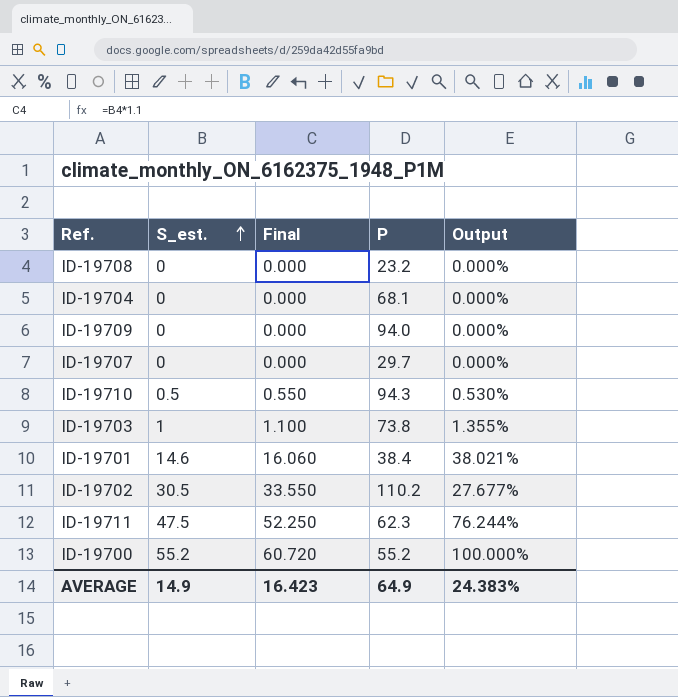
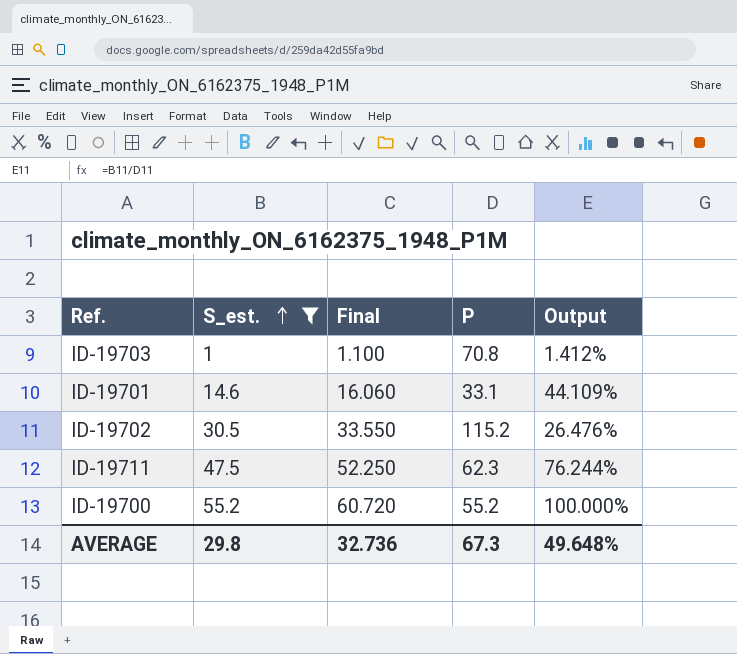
filter: none -> S_est. >= 1
ID-19703 | P: 73.8 -> 70.8
ID-19703 | Output: 1.355% -> 1.412%
ID-19701 | P: 38.4 -> 33.1
ID-19701 | Output: 38.021% -> 44.109%
ID-19702 | P: 110.2 -> 115.2
ID-19702 | Output: 27.677% -> 26.476%
AVERAGE | S_est.: 14.9 -> 29.8
AVERAGE | Final: 16.423 -> 32.736
AVERAGE | P: 64.9 -> 67.3
AVERAGE | Output: 24.383% -> 49.648%

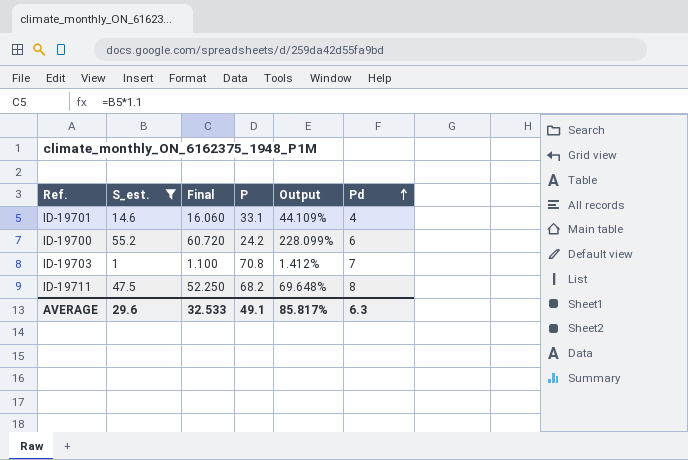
row order: S_est. ascending -> Pd ascending
column Pd | position: none -> 6
row ID-19702: 30.5 | 33.550 | 115.2 | 26.476% -> none
ID-19700 | P: 55.2 -> 24.2
ID-19700 | Output: 100.000% -> 228.099%
ID-19711 | P: 62.3 -> 68.2
ID-19711 | Output: 76.244% -> 69.648%
AVERAGE | S_est.: 29.8 -> 29.6
AVERAGE | Final: 32.736 -> 32.533
AVERAGE | P: 67.3 -> 49.1
AVERAGE | Output: 49.648% -> 85.817%

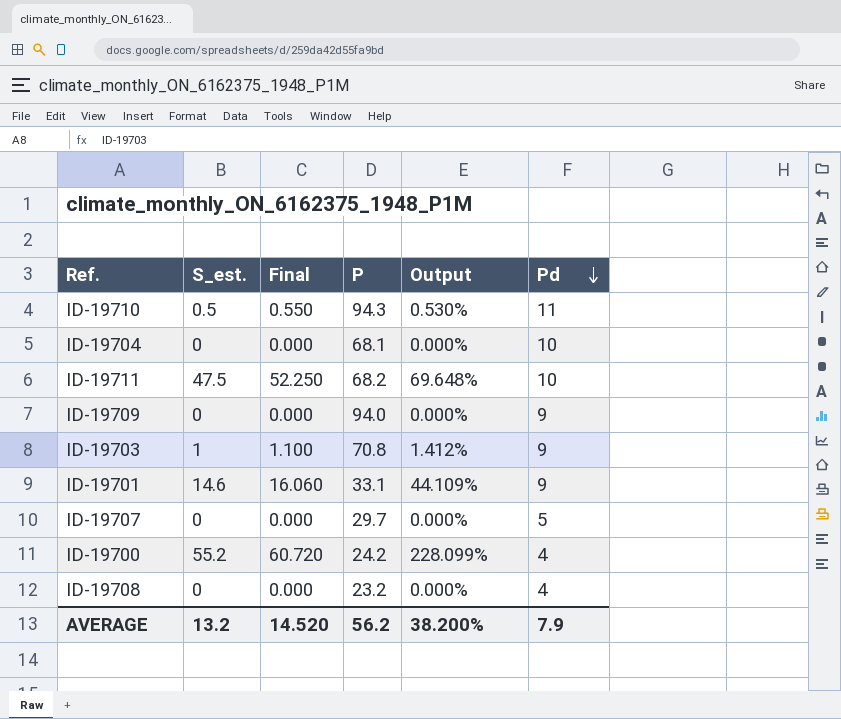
filter: S_est. >= 1 -> none
row order: Pd ascending -> Pd descending
ID-19711 | Pd: 8 -> 10
ID-19703 | Pd: 7 -> 9
ID-19701 | Pd: 4 -> 9
ID-19700 | Pd: 6 -> 4
AVERAGE | S_est.: 29.6 -> 13.2
AVERAGE | Final: 32.533 -> 14.520
AVERAGE | P: 49.1 -> 56.2
AVERAGE | Output: 85.817% -> 38.200%
AVERAGE | Pd: 6.3 -> 7.9

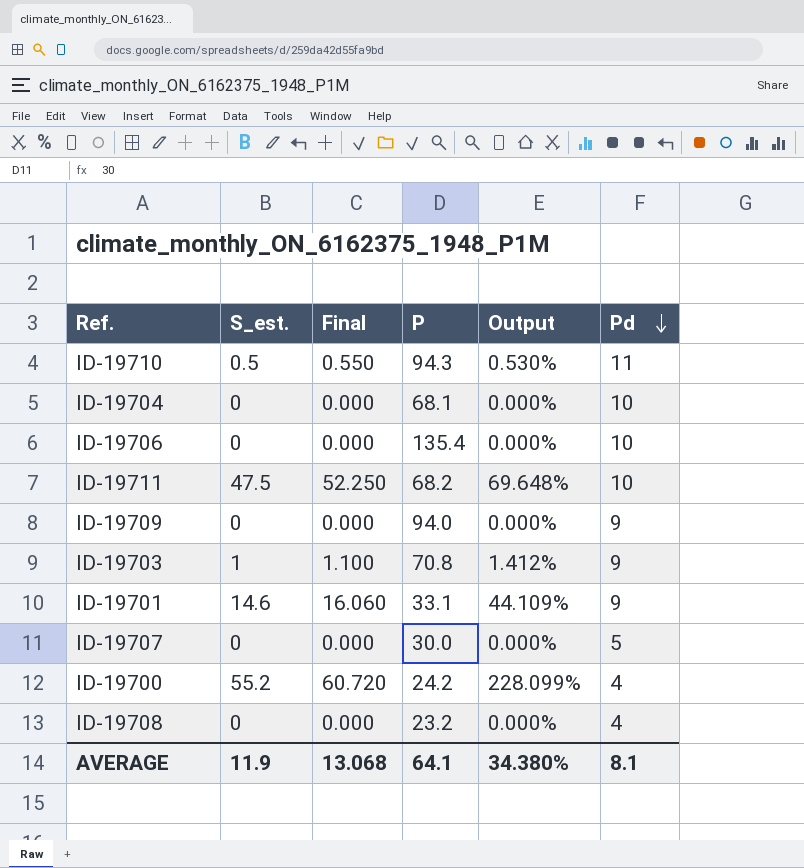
row ID-19706: none -> 0 | 0.000 | 135.4 | 0.000% | 10
ID-19707 | P: 29.7 -> 30.0
AVERAGE | S_est.: 13.2 -> 11.9
AVERAGE | Final: 14.520 -> 13.068
AVERAGE | P: 56.2 -> 64.1
AVERAGE | Output: 38.200% -> 34.380%
AVERAGE | Pd: 7.9 -> 8.1

